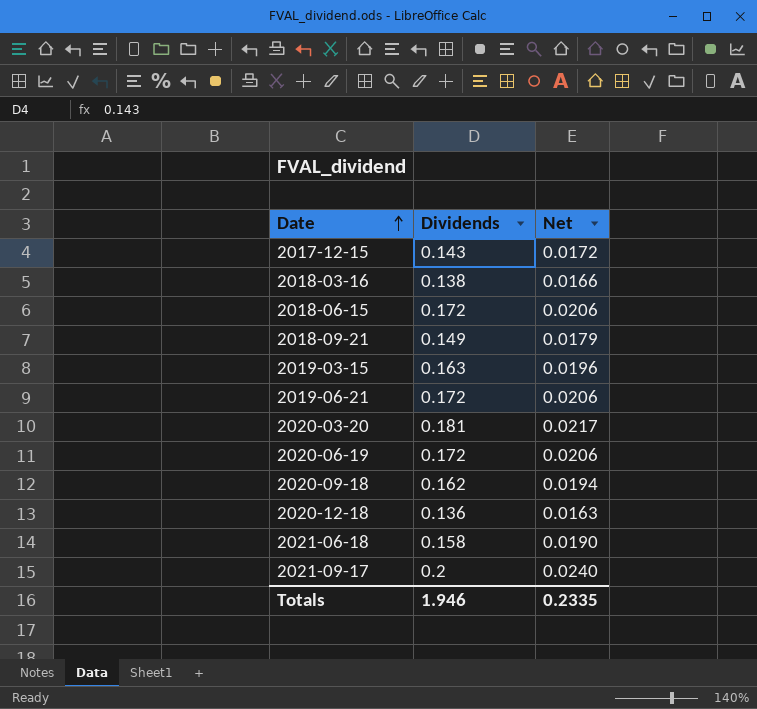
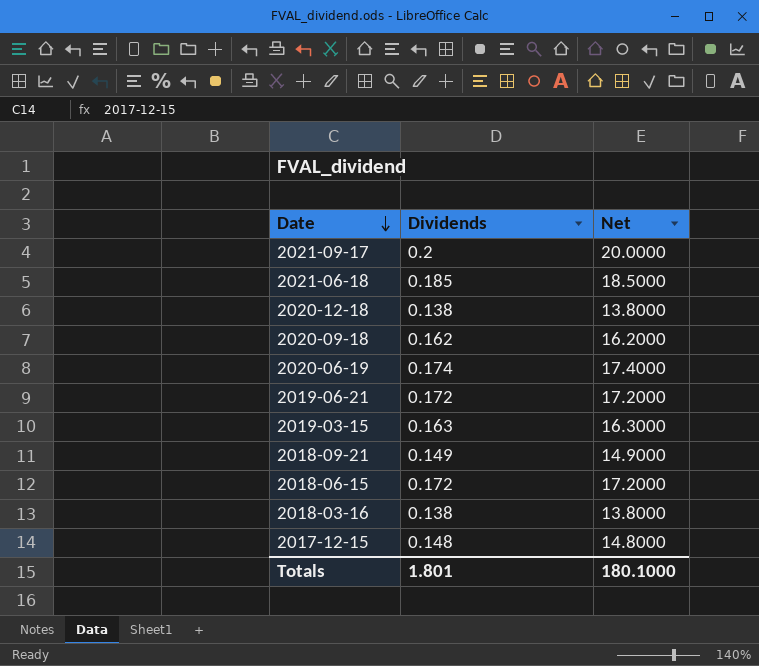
row order: Date ascending -> Date descending
column Net | formula: [Dividends] * 0.12 -> [Dividends] * 100
row 2020-03-20: 0.181 | 0.0217 -> none
2021-06-18 | Dividends: 0.158 -> 0.185
2020-12-18 | Dividends: 0.136 -> 0.138
2020-06-19 | Dividends: 0.172 -> 0.174
2017-12-15 | Dividends: 0.143 -> 0.148
Totals | Dividends: 1.946 -> 1.801
Totals | Net: 0.2335 -> 180.1000

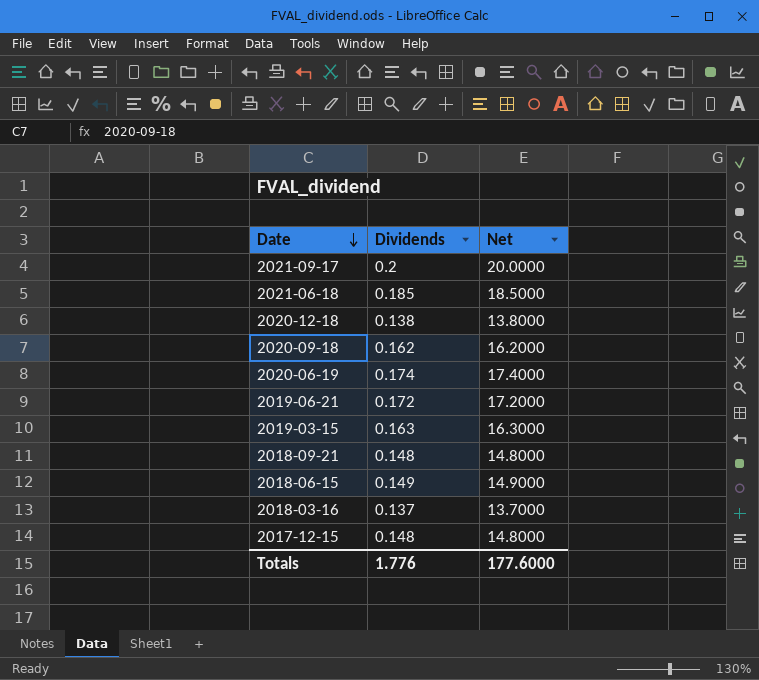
2018-09-21 | Dividends: 0.149 -> 0.148
2018-09-21 | Net: 14.9000 -> 14.8000
2018-06-15 | Dividends: 0.172 -> 0.149
2018-06-15 | Net: 17.2000 -> 14.9000
2018-03-16 | Dividends: 0.138 -> 0.137
2018-03-16 | Net: 13.8000 -> 13.7000
Totals | Dividends: 1.801 -> 1.776
Totals | Net: 180.1000 -> 177.6000

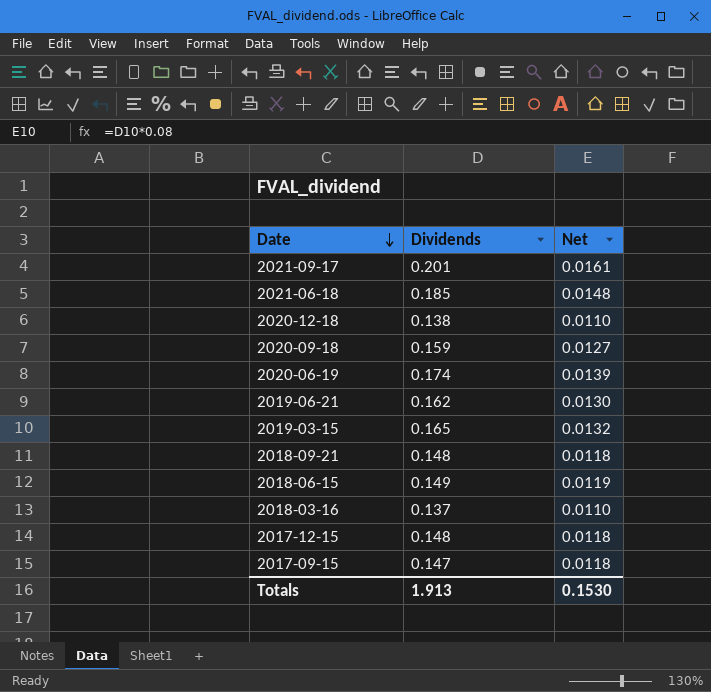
column Net | formula: [Dividends] * 100 -> [Dividends] * 0.08
2021-09-17 | Dividends: 0.2 -> 0.201
2020-09-18 | Dividends: 0.162 -> 0.159
2019-06-21 | Dividends: 0.172 -> 0.162
2019-03-15 | Dividends: 0.163 -> 0.165
row 2017-09-15: none -> 0.147 | 0.0118
Totals | Dividends: 1.776 -> 1.913
Totals | Net: 177.6000 -> 0.1530

